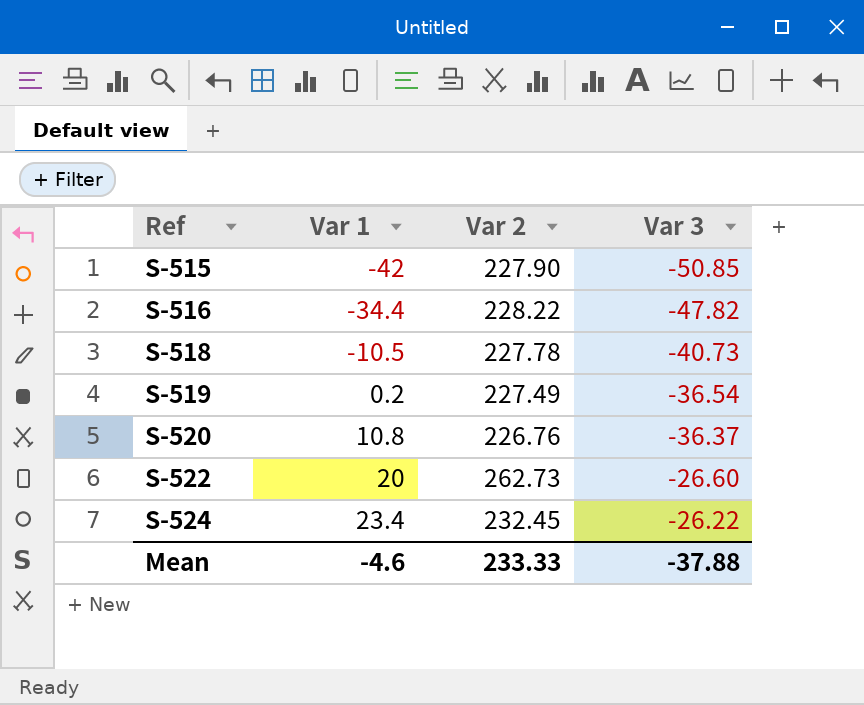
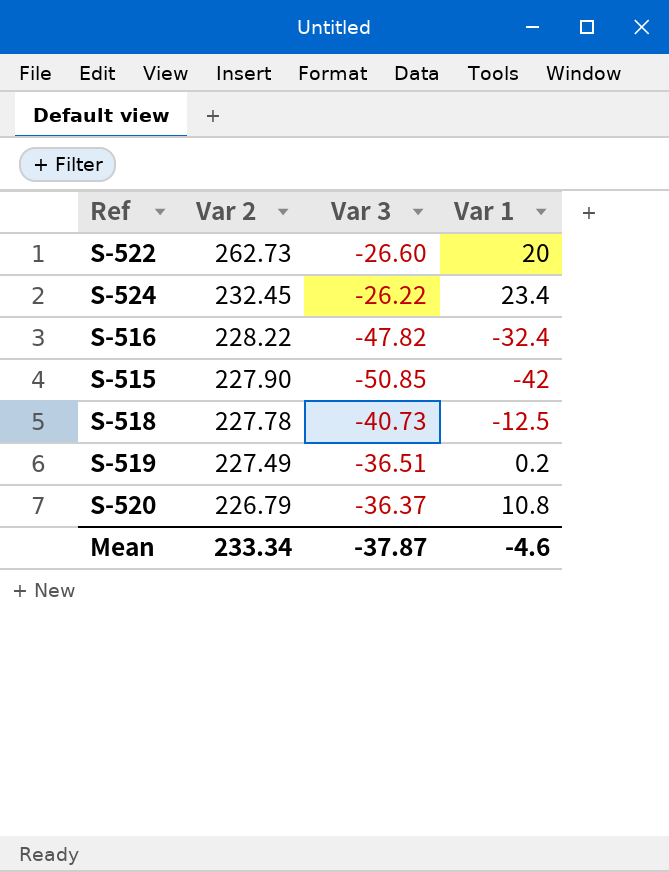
row order: Ref ascending -> Var 2 descending
column Var 1 | position: 2 -> 4
S-516 | Var 1: -34.4 -> -32.4
S-518 | Var 1: -10.5 -> -12.5
S-519 | Var 3: -36.54 -> -36.51
S-520 | Var 2: 226.76 -> 226.79
Mean | Var 2: 233.33 -> 233.34
Mean | Var 3: -37.88 -> -37.87

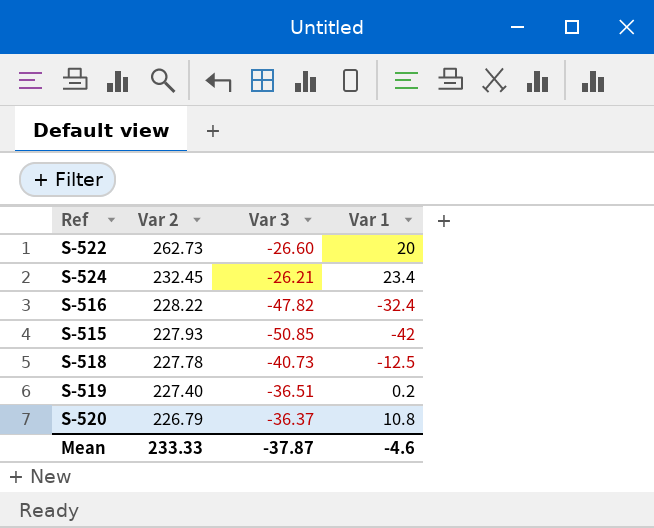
S-524 | Var 3: -26.22 -> -26.21
S-515 | Var 2: 227.90 -> 227.93
S-519 | Var 2: 227.49 -> 227.40
Mean | Var 2: 233.34 -> 233.33

